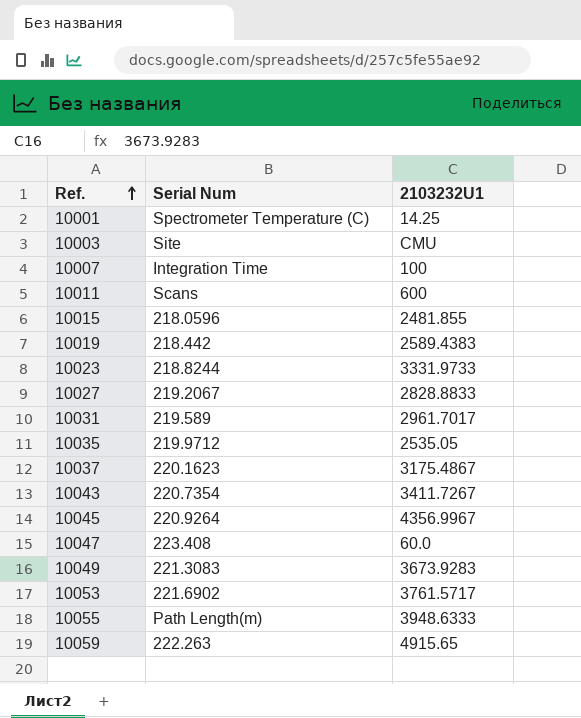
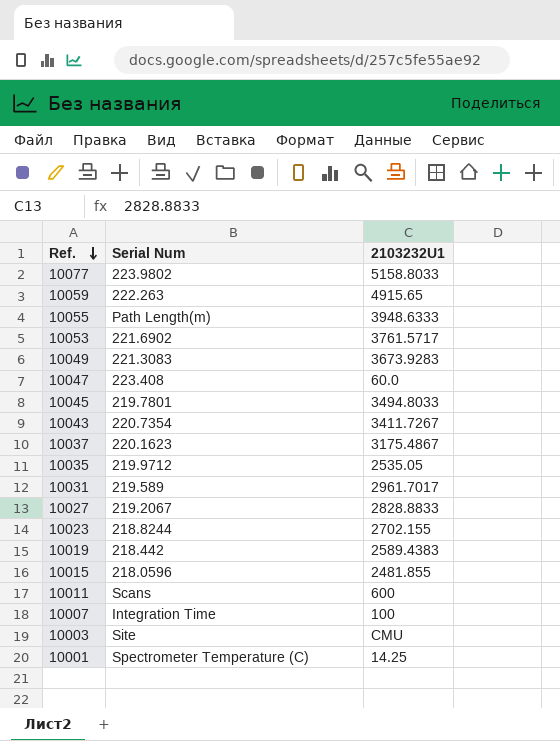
row order: Ref. ascending -> Ref. descending
row 10077: none -> 223.9802 | 5158.8033
10045 | Serial Num: 220.9264 -> 219.7801
10045 | 2103232U1: 4356.9967 -> 3494.8033
10023 | 2103232U1: 3331.9733 -> 2702.155

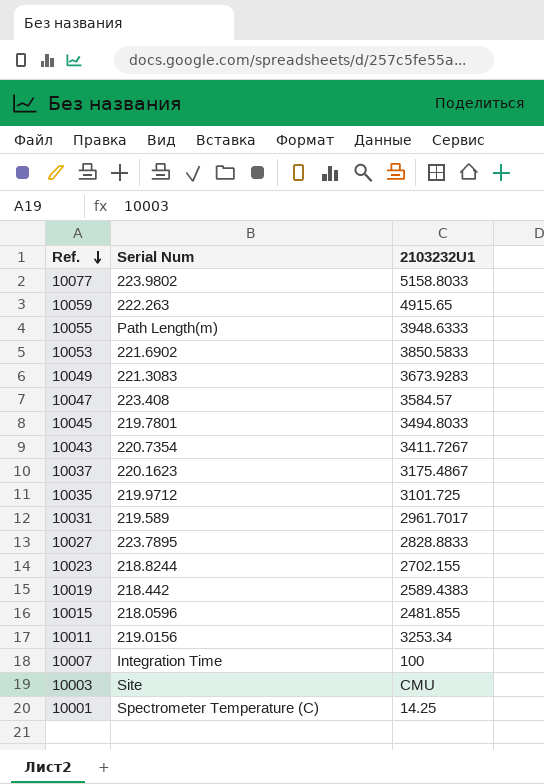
10053 | 2103232U1: 3761.5717 -> 3850.5833
10047 | 2103232U1: 60.0 -> 3584.57
10035 | 2103232U1: 2535.05 -> 3101.725
10027 | Serial Num: 219.2067 -> 223.7895
10011 | Serial Num: Scans -> 219.0156
10011 | 2103232U1: 600 -> 3253.34

